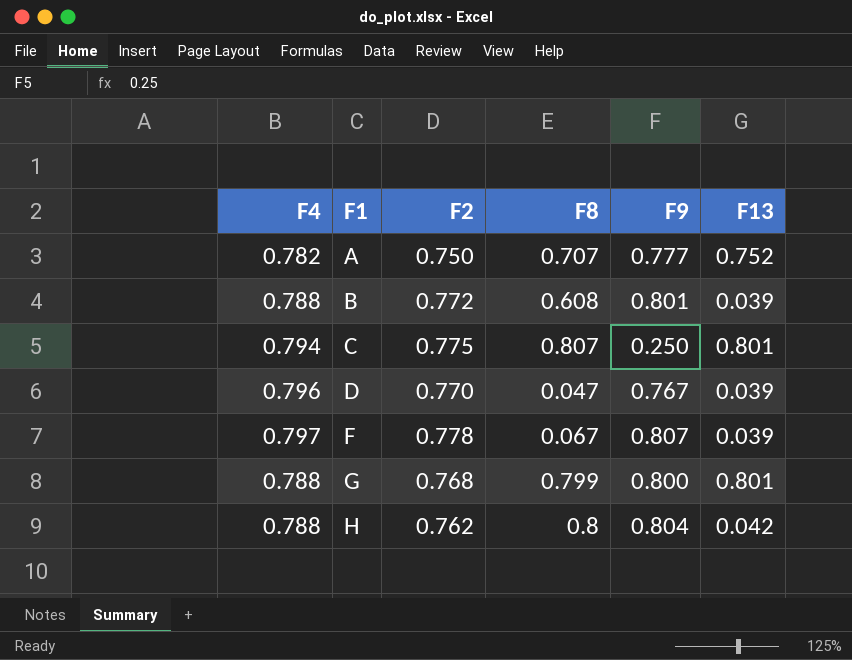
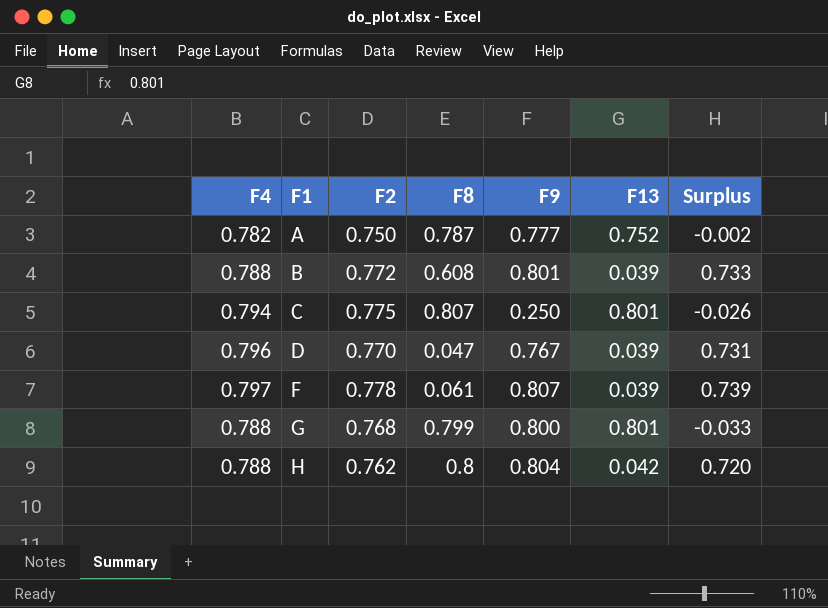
column Surplus | formula: none -> [F2] - [F13]
A | F8: 0.707 -> 0.787
F | F8: 0.067 -> 0.061

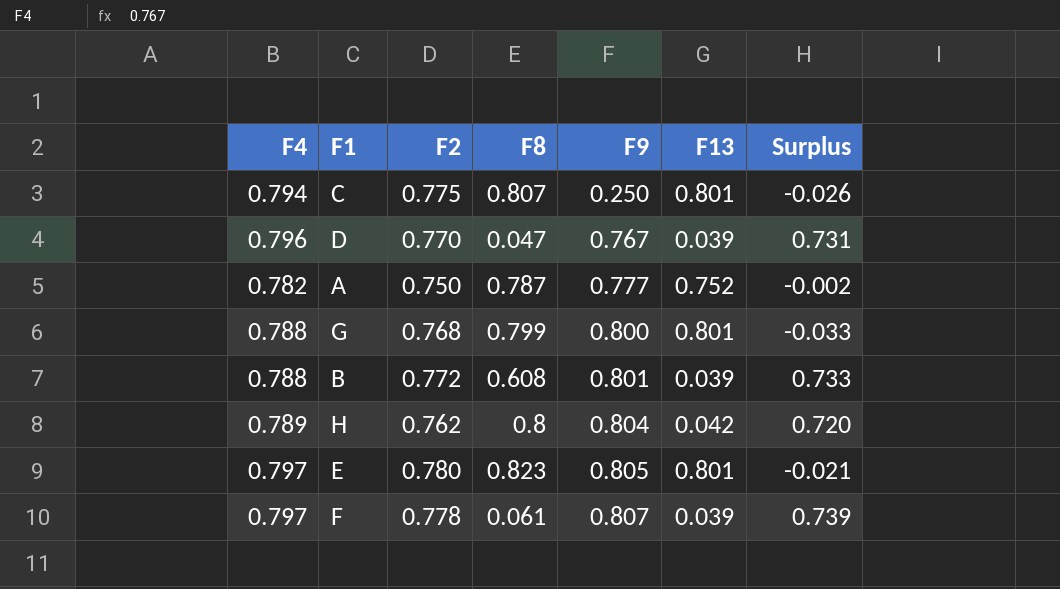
row order: F1 ascending -> F9 ascending
H | F4: 0.788 -> 0.789
row E: none -> 0.797 | 0.780 | 0.823 | 0.805 | 0.801 | -0.021

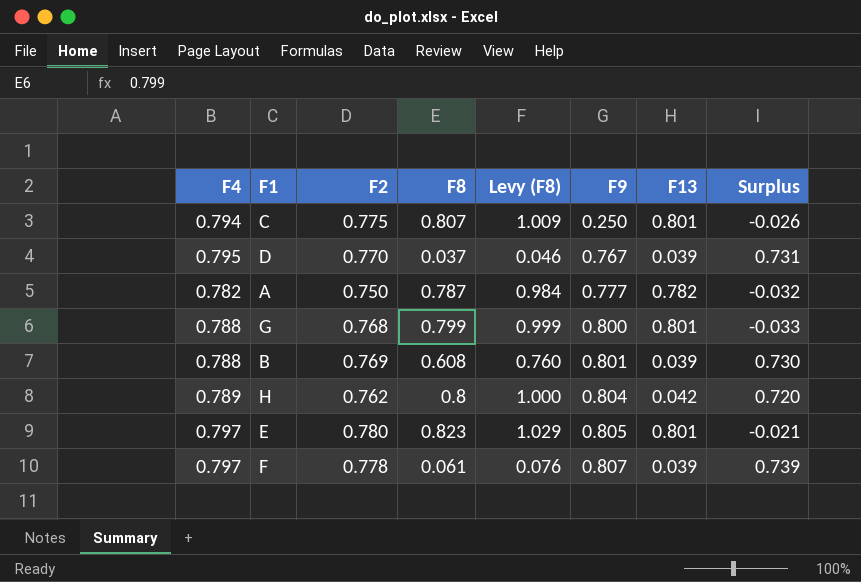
column Levy (F8) | formula: none -> [F8] * 1.25
D | F4: 0.796 -> 0.795
D | F8: 0.047 -> 0.037
A | F13: 0.752 -> 0.782
A | Surplus: -0.002 -> -0.032
B | F2: 0.772 -> 0.769
B | Surplus: 0.733 -> 0.730

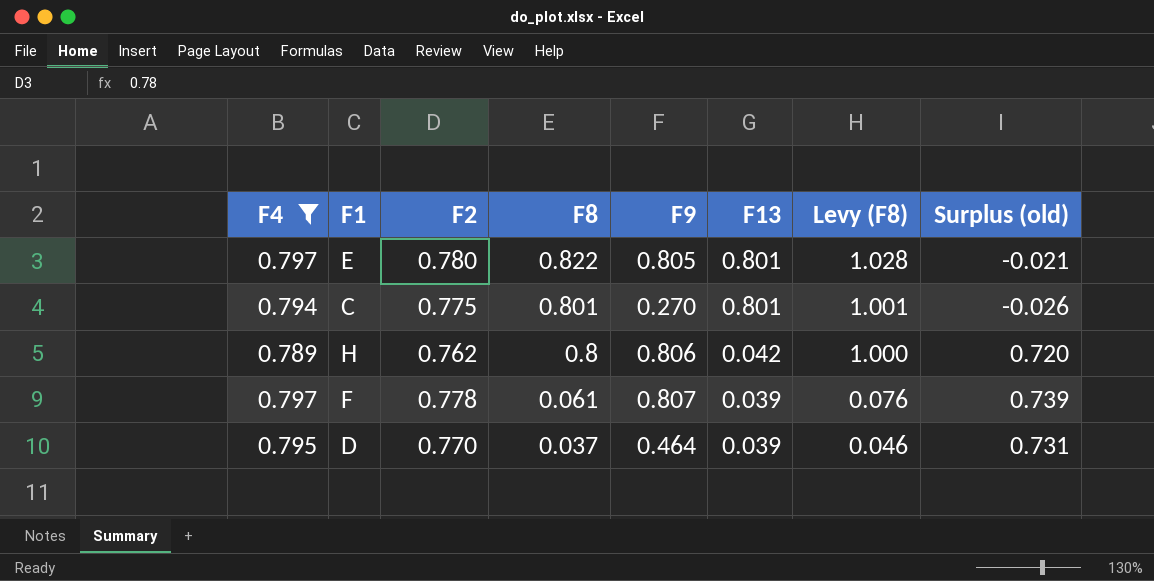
filter: none -> F4 >= 0.789
row order: F9 ascending -> F8 descending
column Levy (F8) | position: 5 -> 7
column name: Surplus -> Surplus (old)
E | F8: 0.823 -> 0.822
E | Levy (F8): 1.029 -> 1.028
C | F8: 0.807 -> 0.801
C | F9: 0.250 -> 0.270
C | Levy (F8): 1.009 -> 1.001
H | F9: 0.804 -> 0.806
D | F9: 0.767 -> 0.464

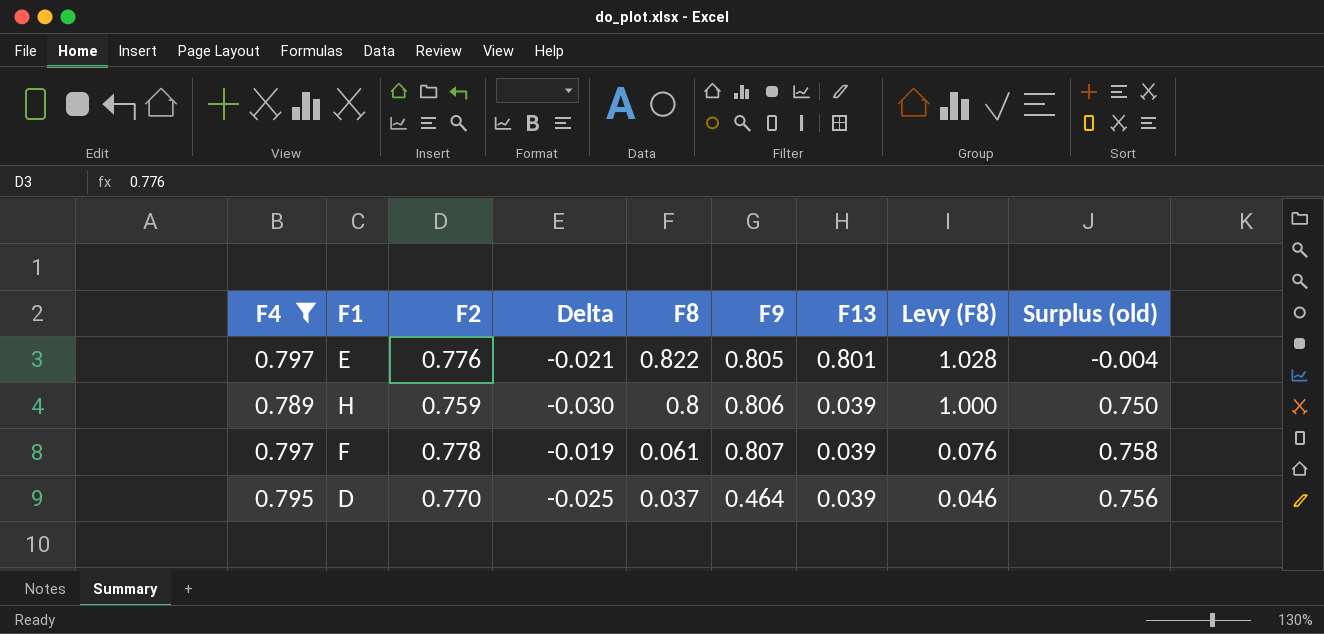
column Delta | formula: none -> [F2] - [F4]
column Surplus (old) | formula: [F2] - [F13] -> [F4] - [F13]
row C: 0.794 | 0.775 | 0.801 | 0.270 | 0.801 | 1.001 | -0.026 -> none
E | F2: 0.780 -> 0.776
H | F2: 0.762 -> 0.759
H | F13: 0.042 -> 0.039

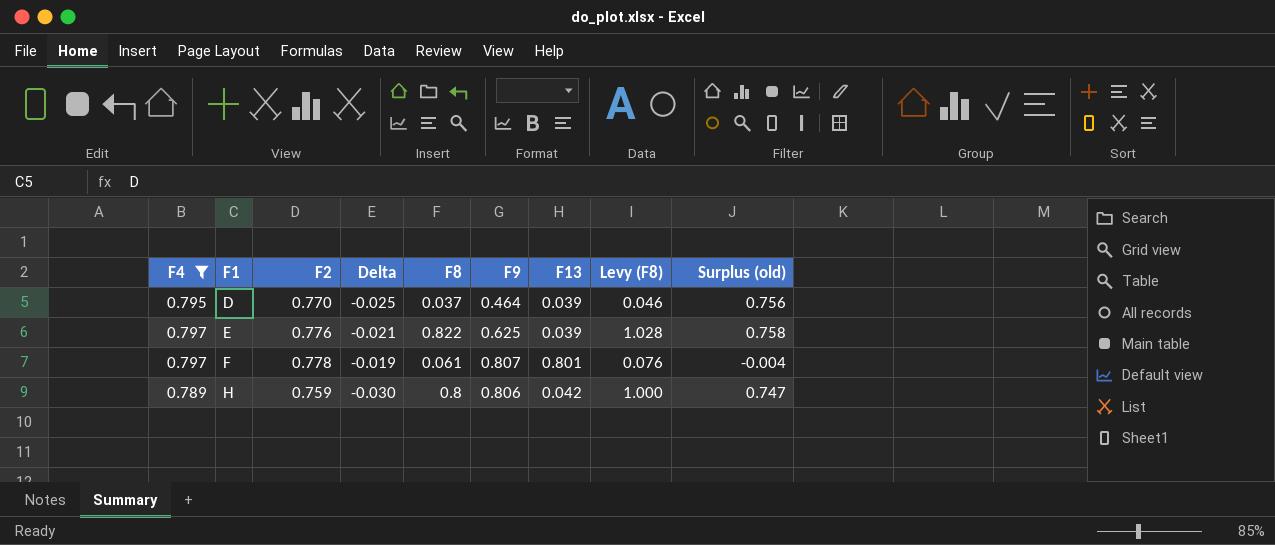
row order: F8 descending -> F1 ascending
E | F9: 0.805 -> 0.625
E | F13: 0.801 -> 0.039
E | Surplus (old): -0.004 -> 0.758
F | F13: 0.039 -> 0.801
F | Surplus (old): 0.758 -> -0.004
H | F13: 0.039 -> 0.042
H | Surplus (old): 0.750 -> 0.747

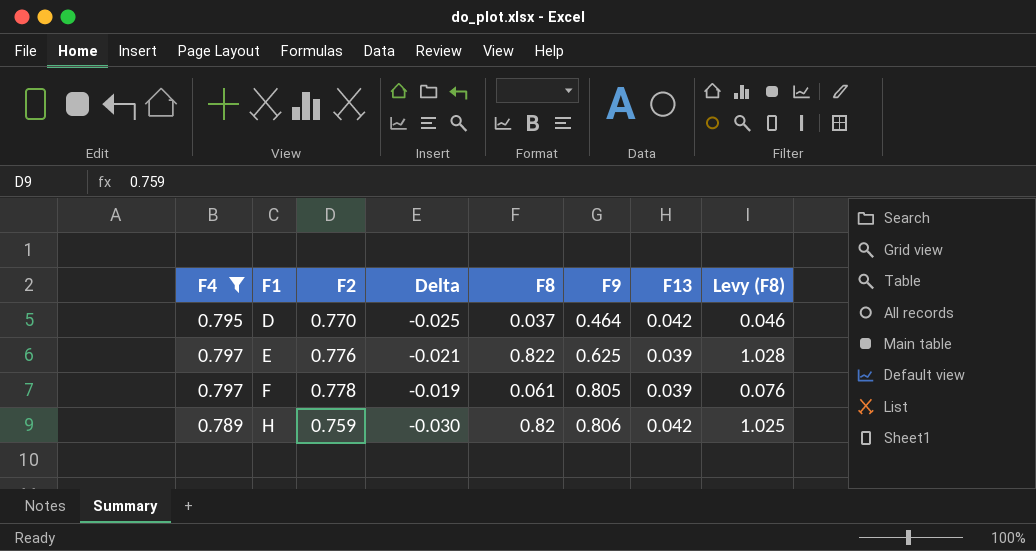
column Surplus (old) | formula: [F4] - [F13] -> none
D | F13: 0.039 -> 0.042
F | F9: 0.807 -> 0.805
F | F13: 0.801 -> 0.039
H | F8: 0.8 -> 0.82
H | Levy (F8): 1.000 -> 1.025

